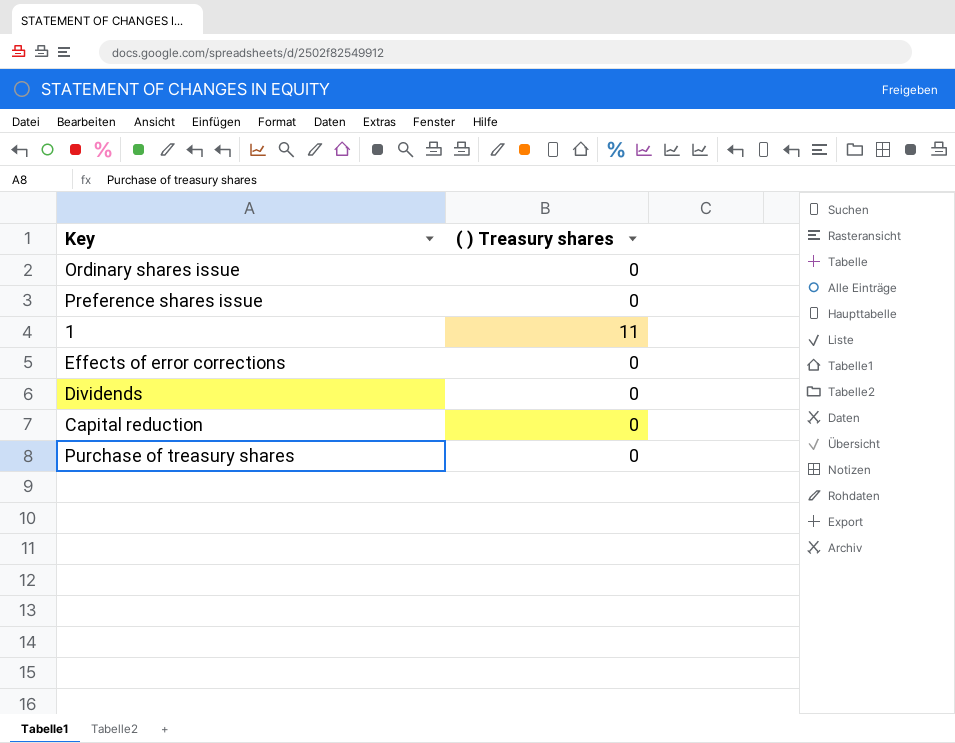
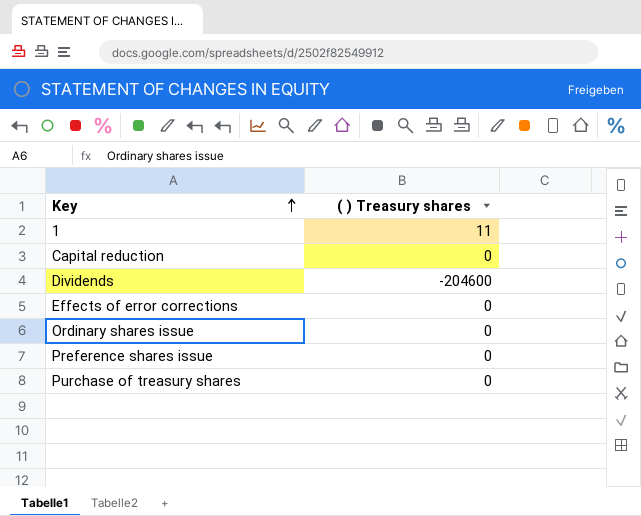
row order: none -> Key ascending
Dividends | ( ) Treasury shares: 0 -> -204600

